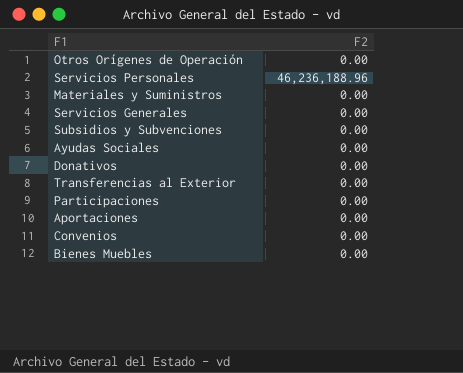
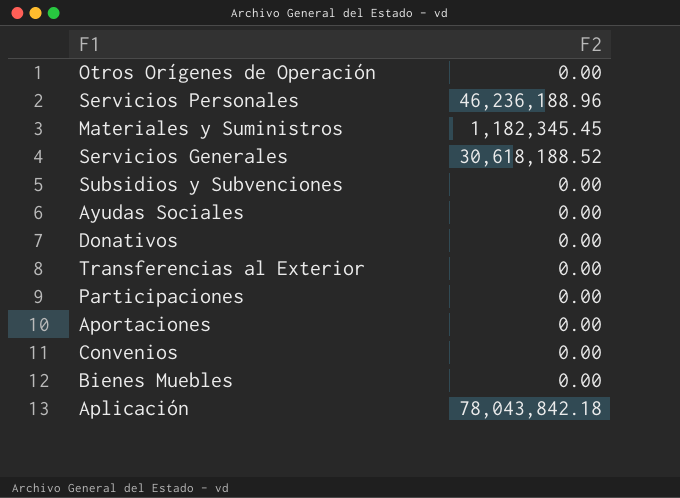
Materiales y Suministros | F2: 0.00 -> 1,182,345.45
Servicios Generales | F2: 0.00 -> 30,618,188.52
row Aplicación: none -> 78,043,842.18

